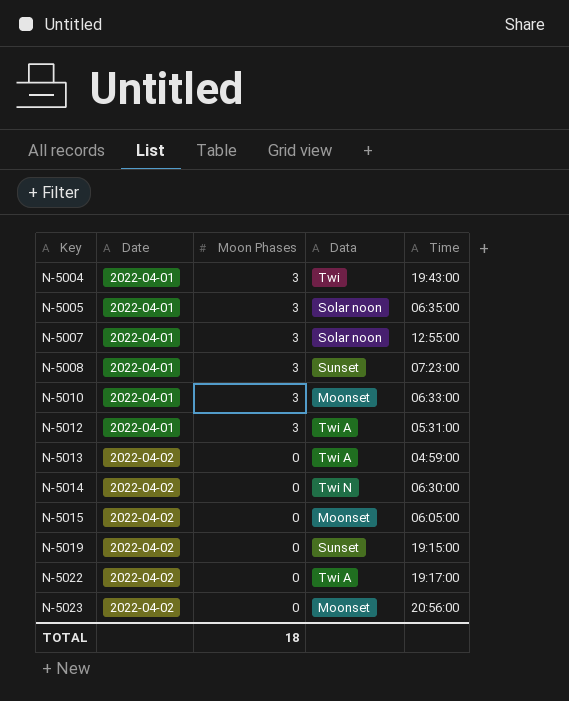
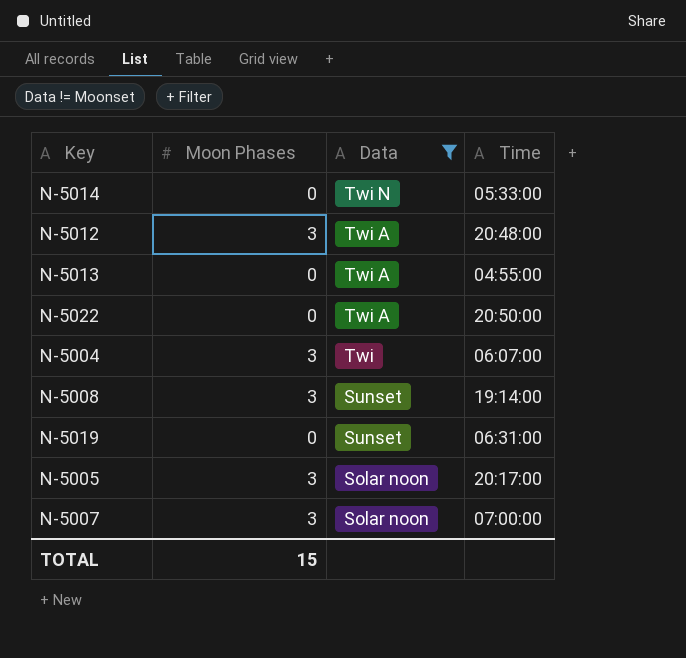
filter: none -> Data != Moonset
row order: Key ascending -> Data descending
column Date | position: 2 -> none
N-5014 | Time: 06:30:00 -> 05:33:00
N-5012 | Time: 05:31:00 -> 20:48:00
N-5013 | Time: 04:59:00 -> 04:55:00
N-5022 | Time: 19:17:00 -> 20:50:00
N-5004 | Time: 19:43:00 -> 06:07:00
N-5008 | Time: 07:23:00 -> 19:14:00
N-5019 | Time: 19:15:00 -> 06:31:00
N-5005 | Time: 06:35:00 -> 20:17:00
N-5007 | Time: 12:55:00 -> 07:00:00
TOTAL | Moon Phases: 18 -> 15

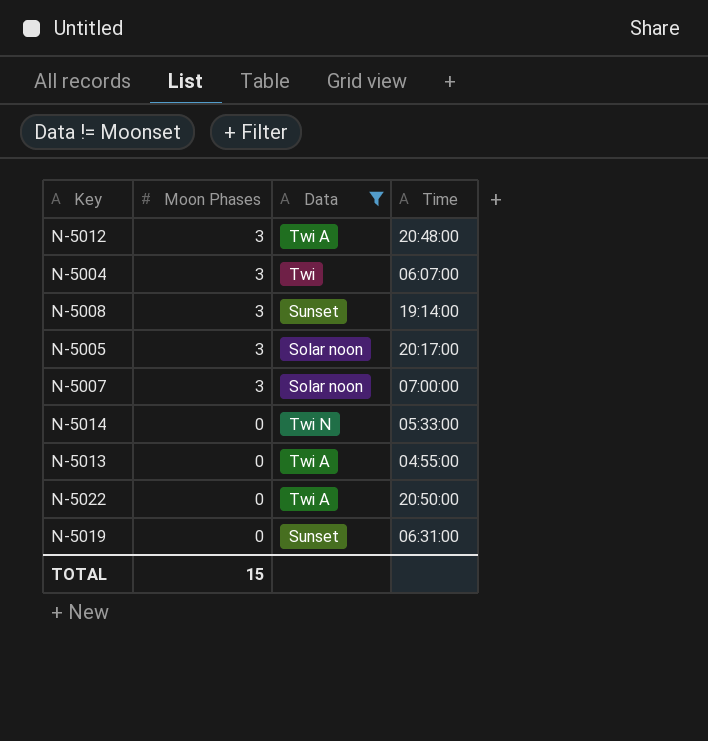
row order: Data descending -> Moon Phases descending

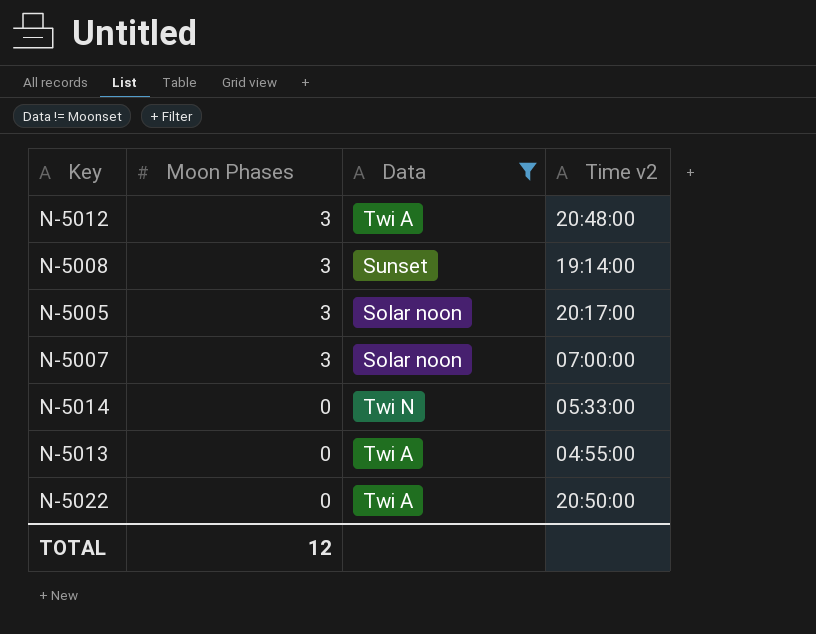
column name: Time -> Time v2
row N-5004: 3 | Twi | 06:07:00 -> none
row N-5019: 0 | Sunset | 06:31:00 -> none
TOTAL | Moon Phases: 15 -> 12

